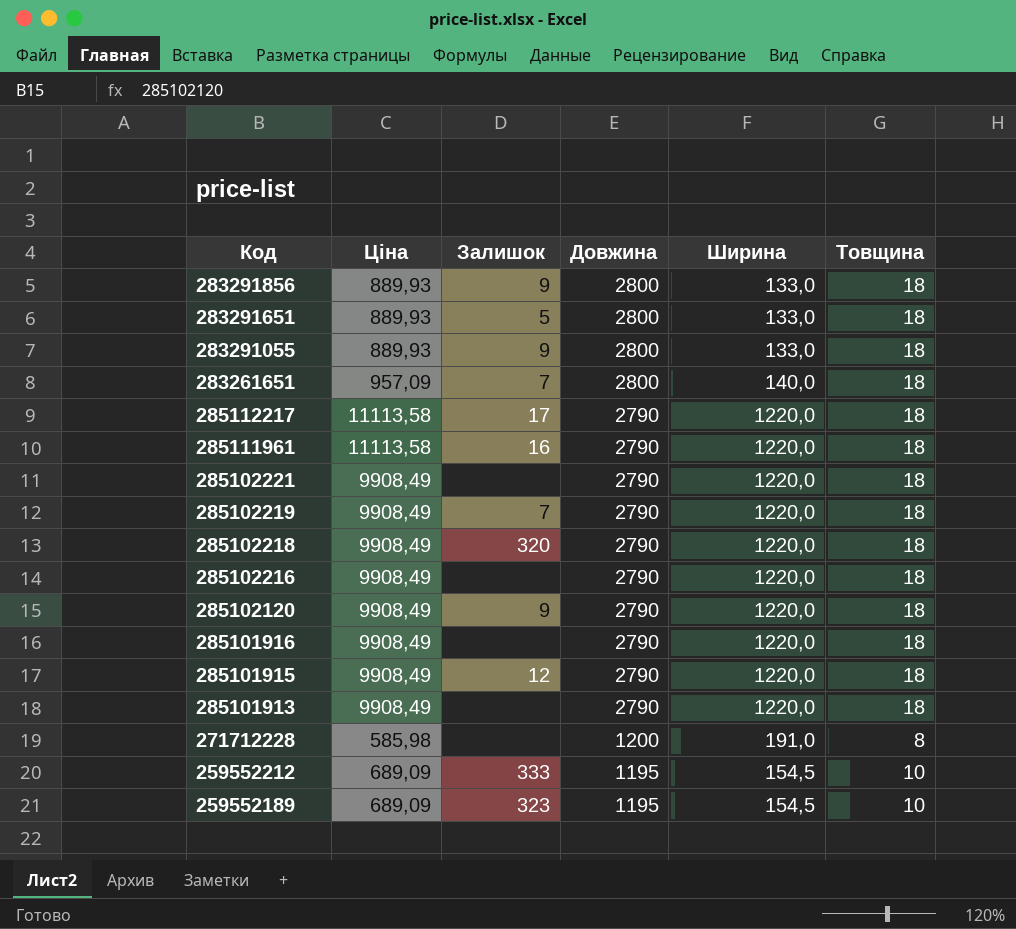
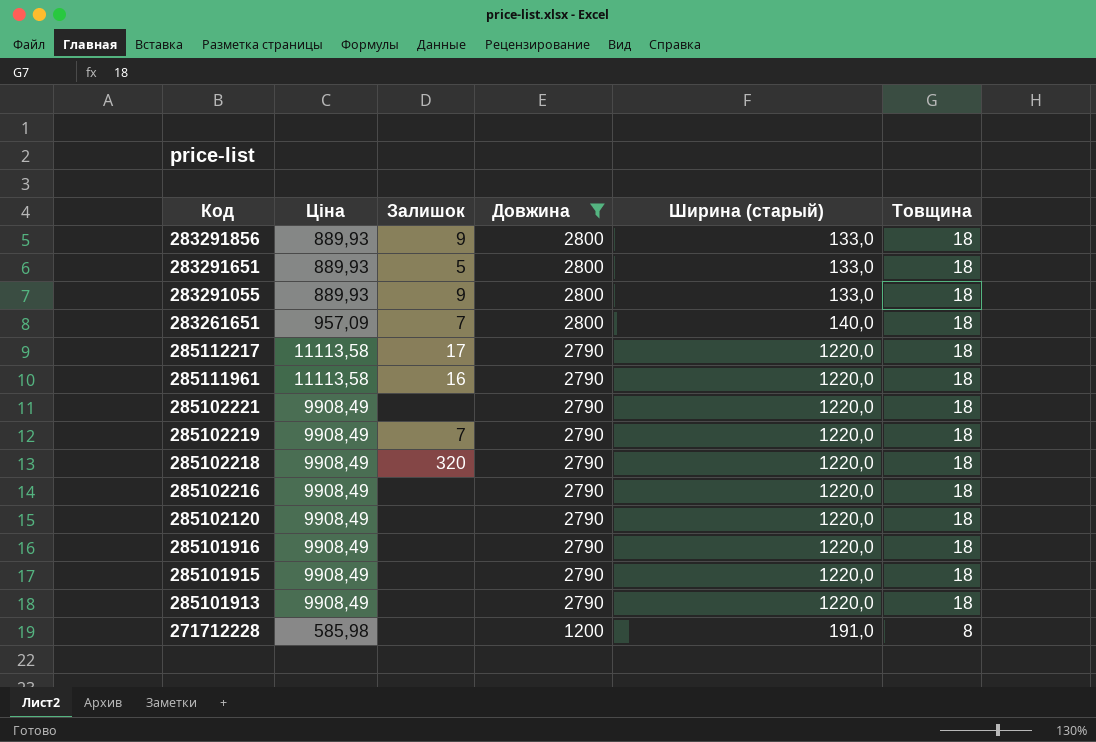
filter: none -> Довжина != 1195
column name: Ширина -> Ширина (старый)
285102120 | Залишок: 9 -> none
285101915 | Залишок: 12 -> none

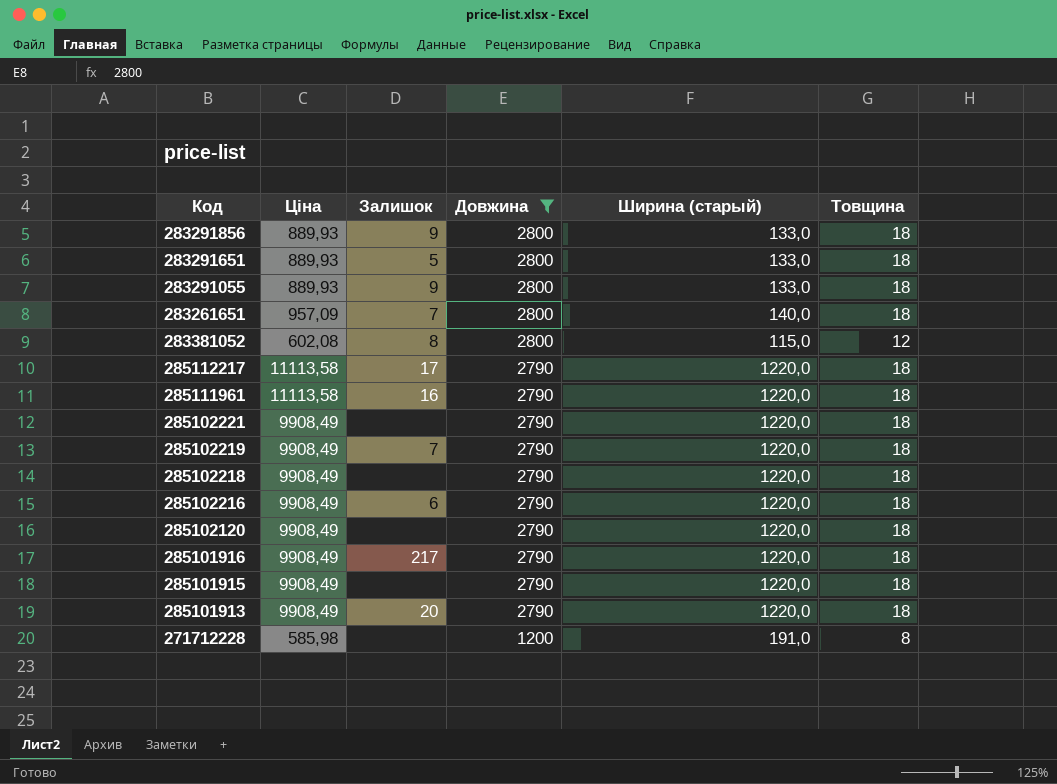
row 283381052: none -> 602,08 | 8 | 2800 | 115,0 | 12
285102218 | Залишок: 320 -> none
285102216 | Залишок: none -> 6
285101916 | Залишок: none -> 217
285101913 | Залишок: none -> 20

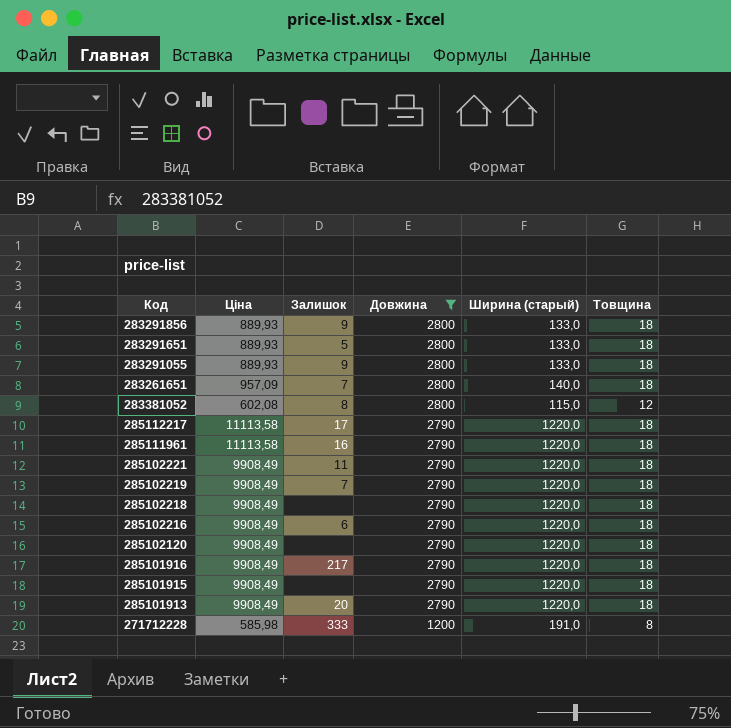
285102221 | Залишок: none -> 11
271712228 | Залишок: none -> 333

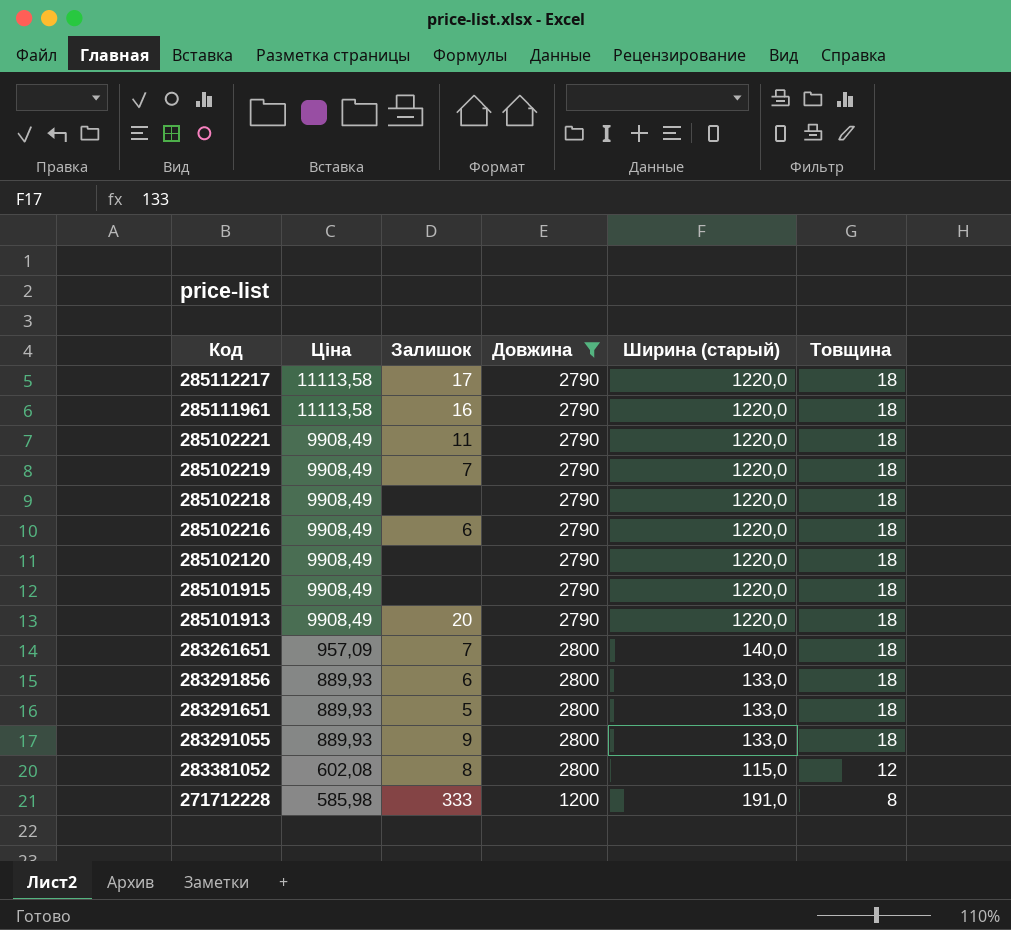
row order: Довжина descending -> Ціна descending
row 285101916: 9908,49 | 217 | 2790 | 1220,0 | 18 -> none
283291856 | Залишок: 9 -> 6

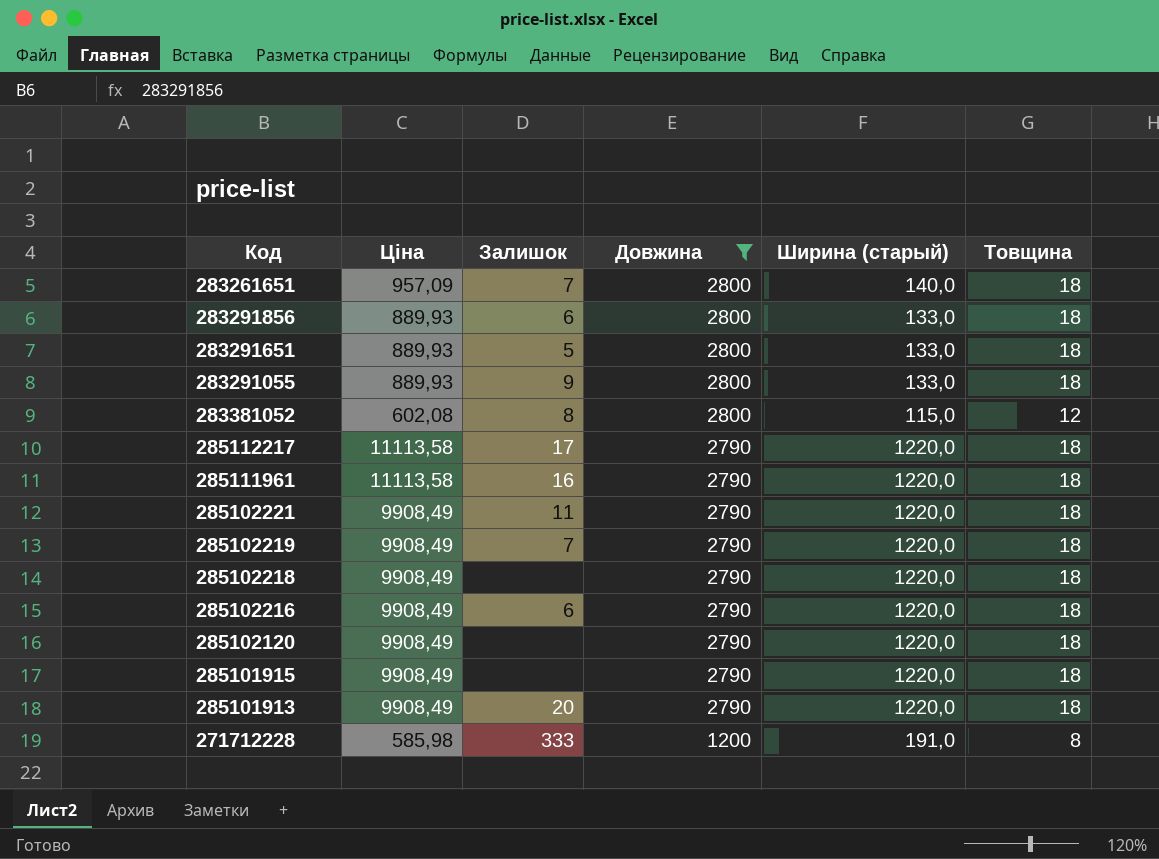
row order: Ціна descending -> Довжина descending

